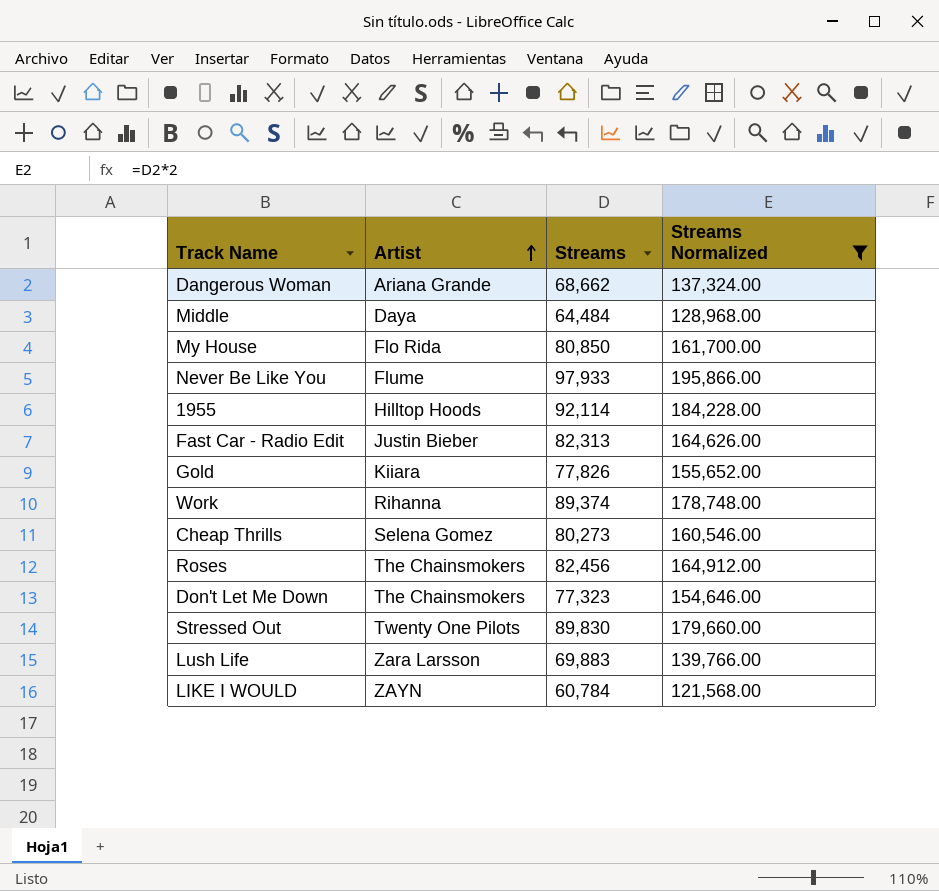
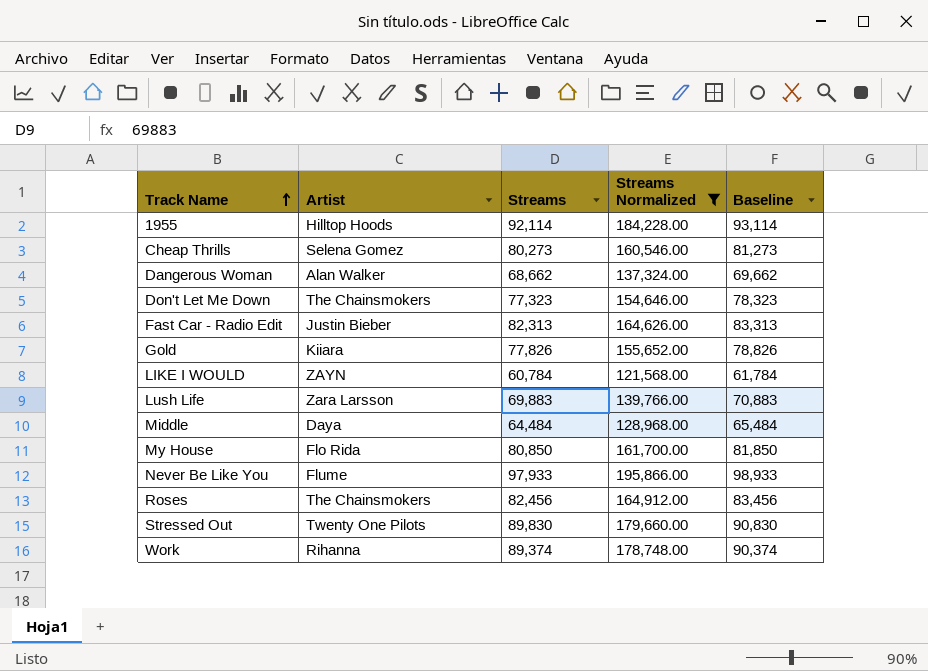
row order: Artist ascending -> Track Name ascending
column Baseline | formula: none -> [Streams] + 1000
Dangerous Woman | Artist: Ariana Grande -> Alan Walker

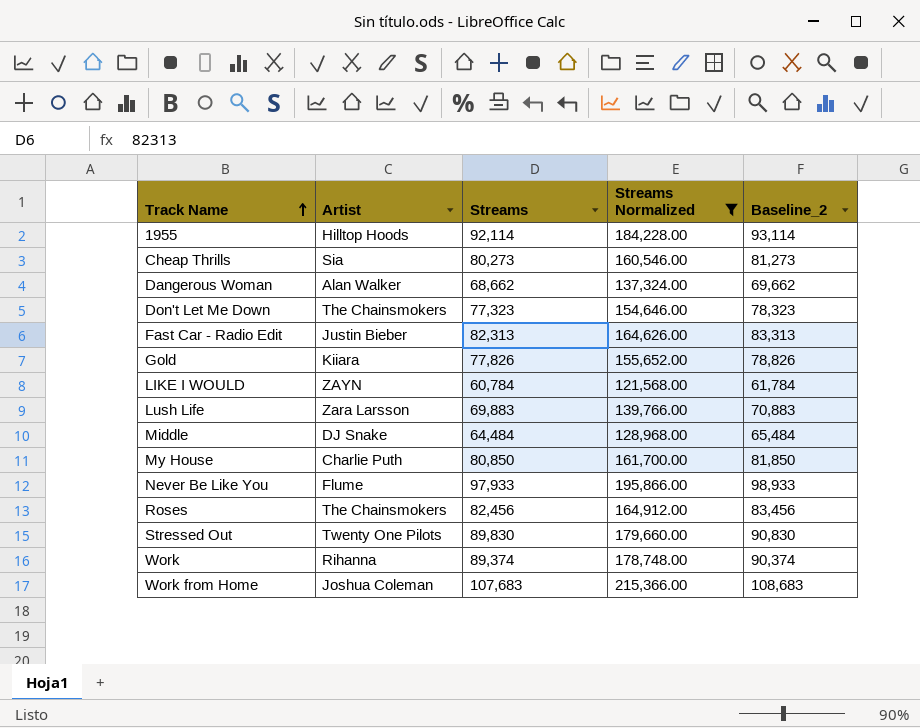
column name: Baseline -> Baseline_2
Cheap Thrills | Artist: Selena Gomez -> Sia
Middle | Artist: Daya -> DJ Snake
My House | Artist: Flo Rida -> Charlie Puth
row Work from Home: none -> Joshua Coleman | 107,683 | 215,366.00 | 108,683

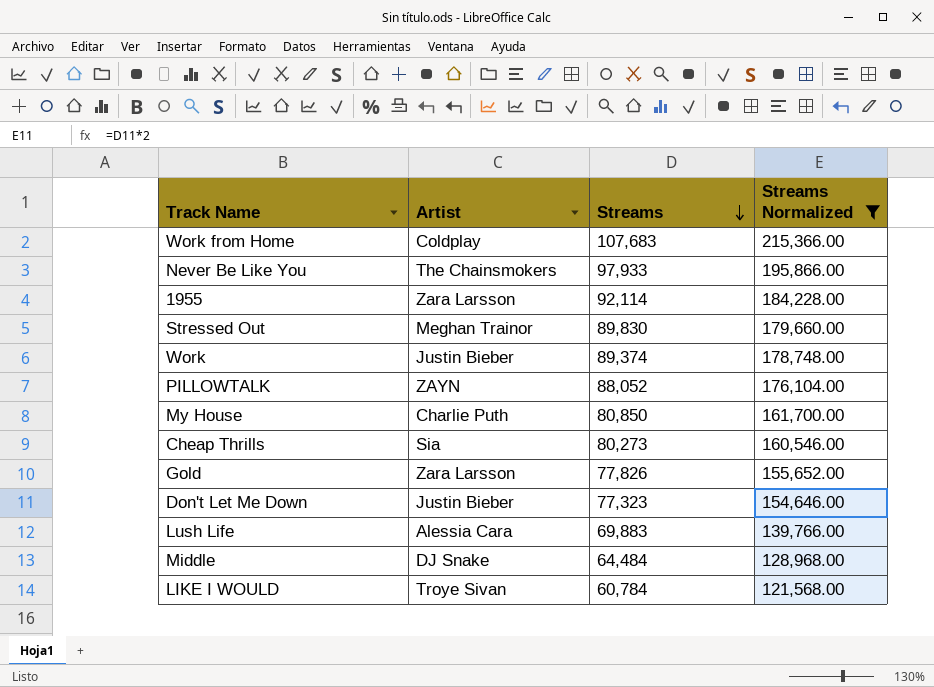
row order: Track Name ascending -> Streams descending
column Baseline_2 | formula: [Streams] + 1000 -> none
row Dangerous Woman: Alan Walker | 68,662 | 137,324.00 | 69,662 -> none
row Fast Car - Radio Edit: Justin Bieber | 82,313 | 164,626.00 | 83,313 -> none
row Roses: The Chainsmokers | 82,456 | 164,912.00 | 83,456 -> none
Work from Home | Artist: Joshua Coleman -> Coldplay
Never Be Like You | Artist: Flume -> The Chainsmokers
1955 | Artist: Hilltop Hoods -> Zara Larsson
Stressed Out | Artist: Twenty One Pilots -> Meghan Trainor
Work | Artist: Rihanna -> Justin Bieber
row PILLOWTALK: none -> ZAYN | 88,052 | 176,104.00
Gold | Artist: Kiiara -> Zara Larsson
Don't Let Me Down | Artist: The Chainsmokers -> Justin Bieber
Lush Life | Artist: Zara Larsson -> Alessia Cara
LIKE I WOULD | Artist: ZAYN -> Troye Sivan

